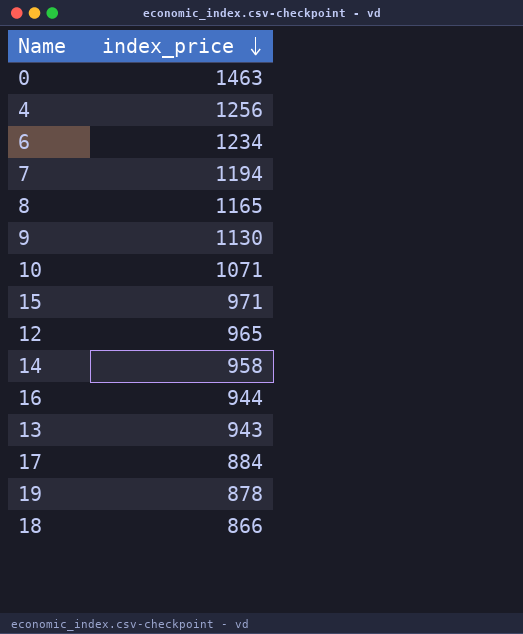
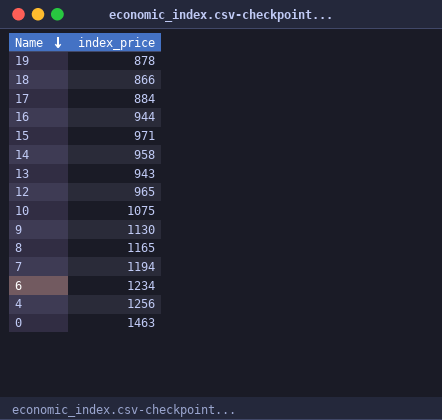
row order: index_price descending -> Name descending
10 | index_price: 1071 -> 1075

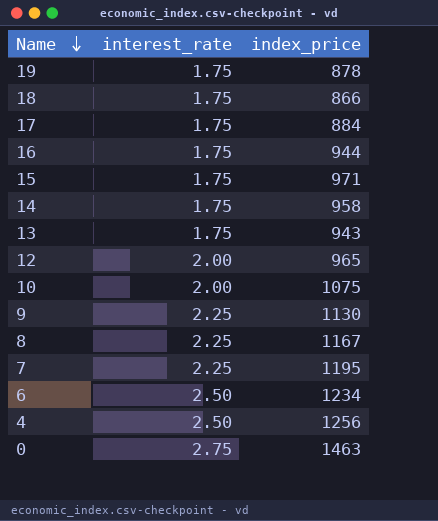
column interest_rate | position: none -> 2
8 | index_price: 1165 -> 1167
7 | index_price: 1194 -> 1195

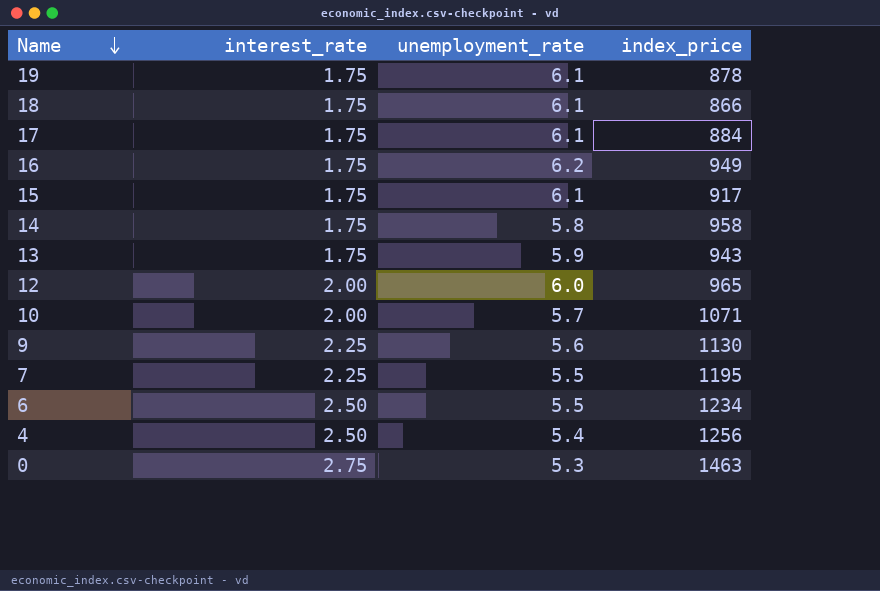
column unemployment_rate | position: none -> 3
row 8: 2.25 | 1167 -> none
16 | index_price: 944 -> 949
15 | index_price: 971 -> 917
10 | index_price: 1075 -> 1071

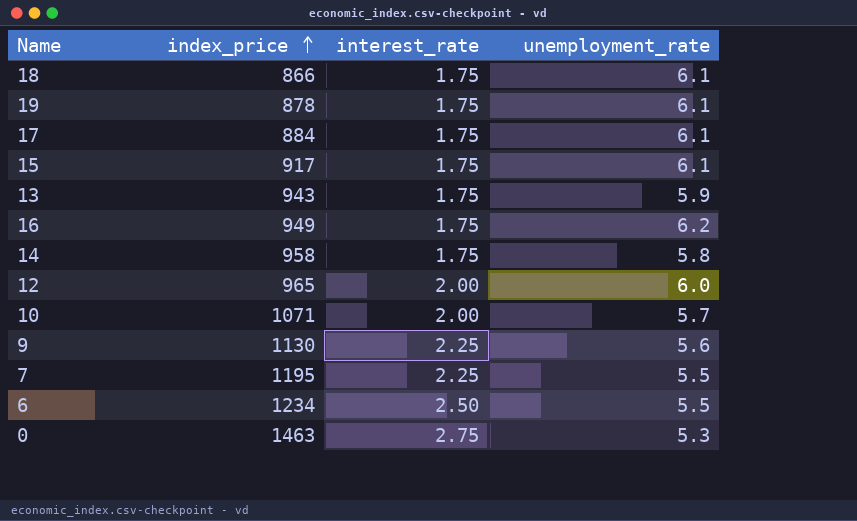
row order: Name descending -> index_price ascending
column index_price | position: 4 -> 2
row 4: 2.50 | 5.4 | 1256 -> none

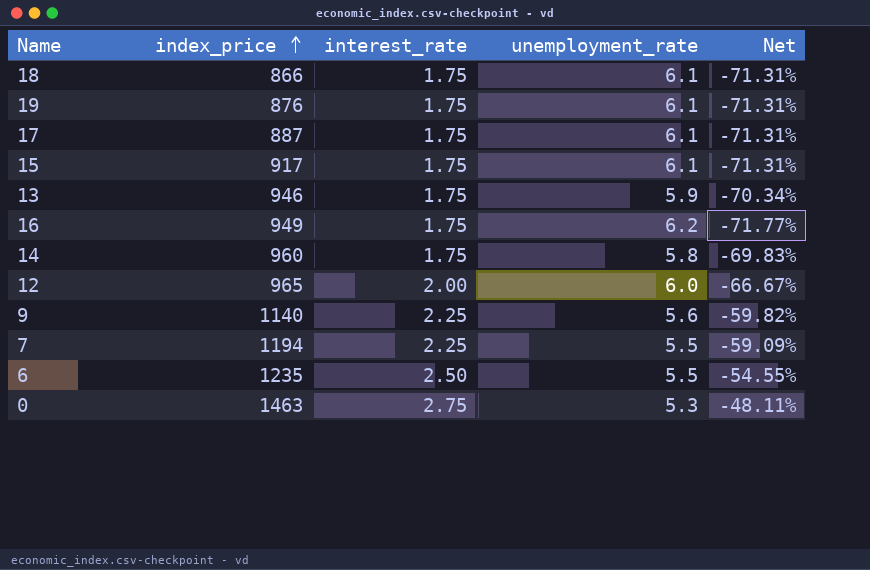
column Net | formula: none -> ([interest_rate] - [unemployment_rate]) / [unemployment_rate]
row 10: 1071 | 2.00 | 5.7 -> none
19 | index_price: 878 -> 876
17 | index_price: 884 -> 887
13 | index_price: 943 -> 946
14 | index_price: 958 -> 960
9 | index_price: 1130 -> 1140
7 | index_price: 1195 -> 1194
6 | index_price: 1234 -> 1235

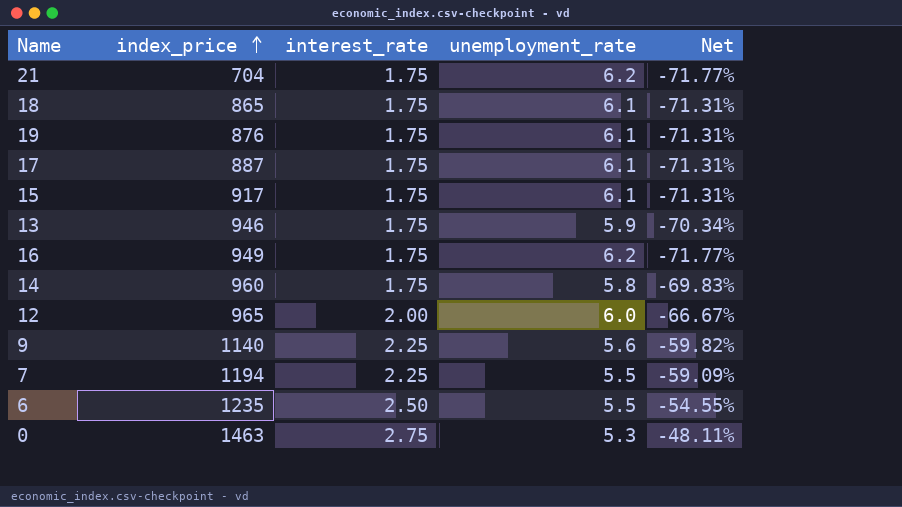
row 21: none -> 704 | 1.75 | 6.2 | -71.77%
18 | index_price: 866 -> 865

